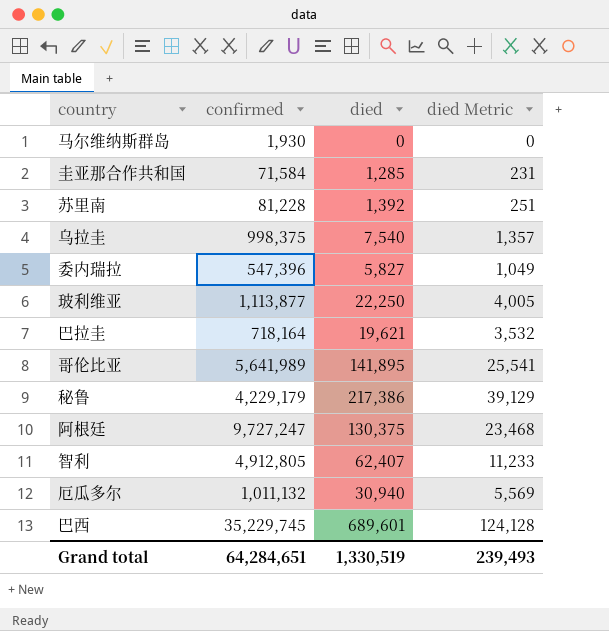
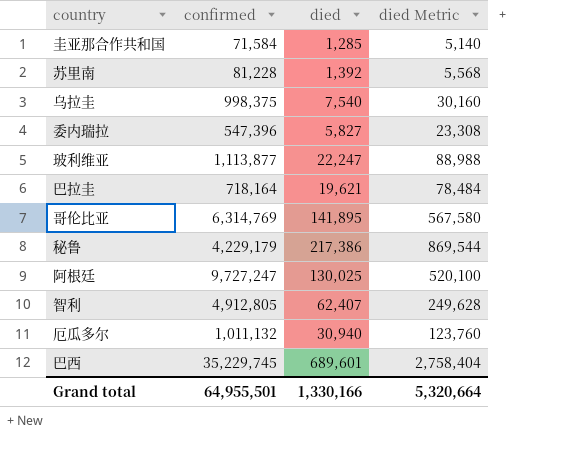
column died Metric | formula: [died] * 0.18 -> [died] * 4
row 马尔维纳斯群岛: 1,930 | 0 | 0 -> none
玻利维亚 | died: 22,250 -> 22,247
哥伦比亚 | confirmed: 5,641,989 -> 6,314,769
阿根廷 | died: 130,375 -> 130,025
Grand total | confirmed: 64,284,651 -> 64,955,501
Grand total | died: 1,330,519 -> 1,330,166
Grand total | died Metric: 239,493 -> 5,320,664

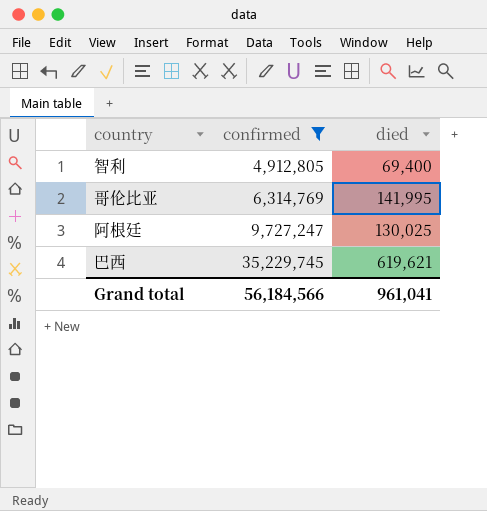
filter: none -> confirmed >= 4,912,805
row order: none -> confirmed ascending
column died Metric | formula: [died] * 4 -> none
智利 | died: 62,407 -> 69,400
哥伦比亚 | died: 141,895 -> 141,995
巴西 | died: 689,601 -> 619,621
Grand total | confirmed: 64,955,501 -> 56,184,566
Grand total | died: 1,330,166 -> 961,041

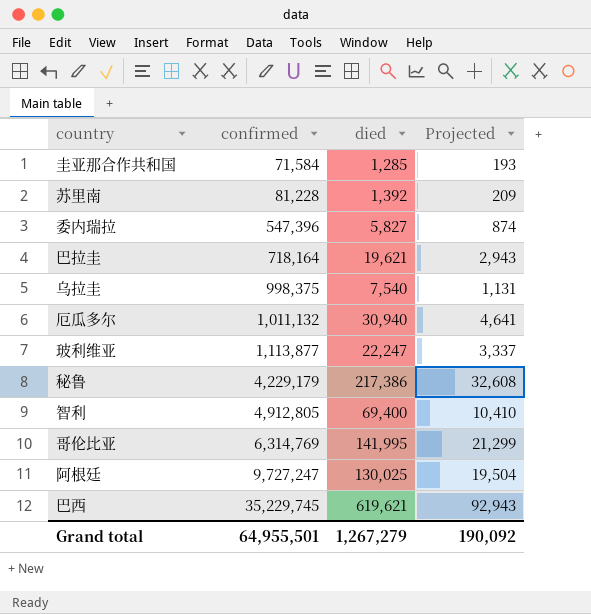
filter: confirmed >= 4,912,805 -> none
column Projected | formula: none -> [died] * 0.15
Grand total | confirmed: 56,184,566 -> 64,955,501
Grand total | died: 961,041 -> 1,267,279

